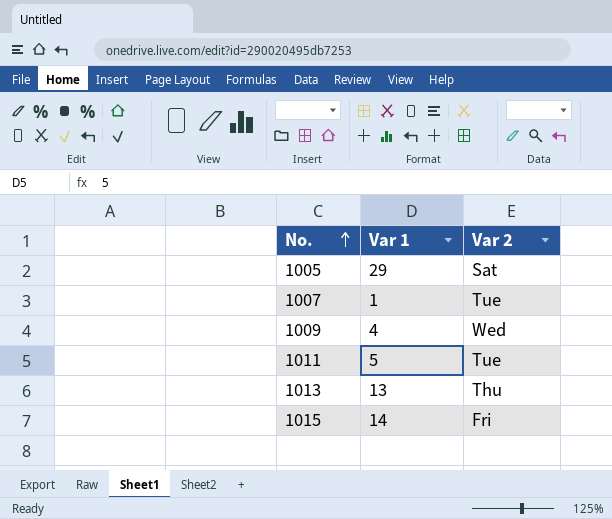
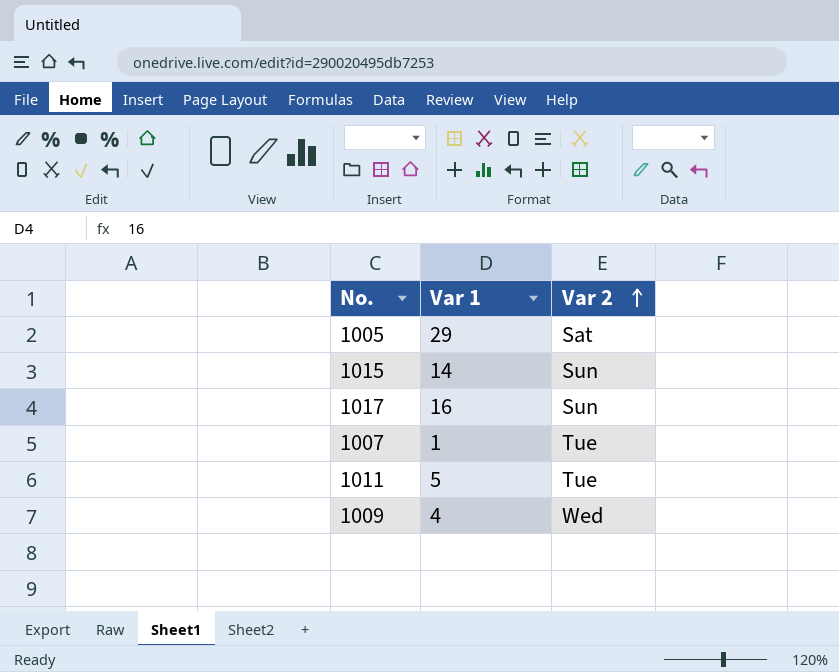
row order: No. ascending -> Var 2 ascending
row 1013: 13 | Thu -> none
1015 | Var 2: Fri -> Sun
row 1017: none -> 16 | Sun

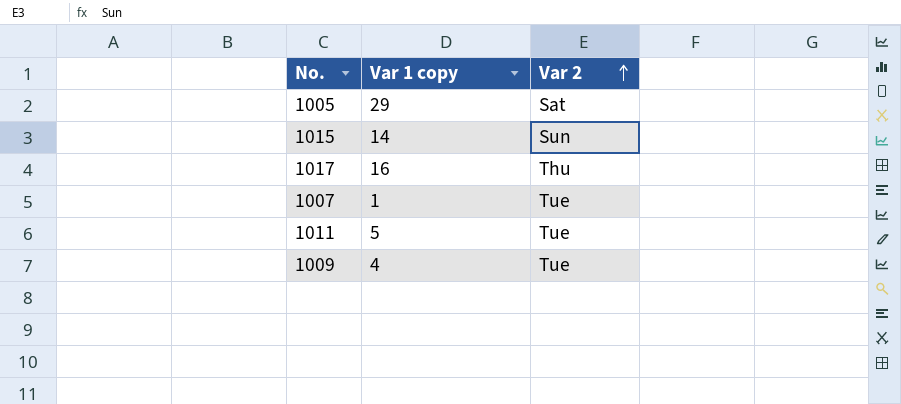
column name: Var 1 -> Var 1 copy
1017 | Var 2: Sun -> Thu
1009 | Var 2: Wed -> Tue

